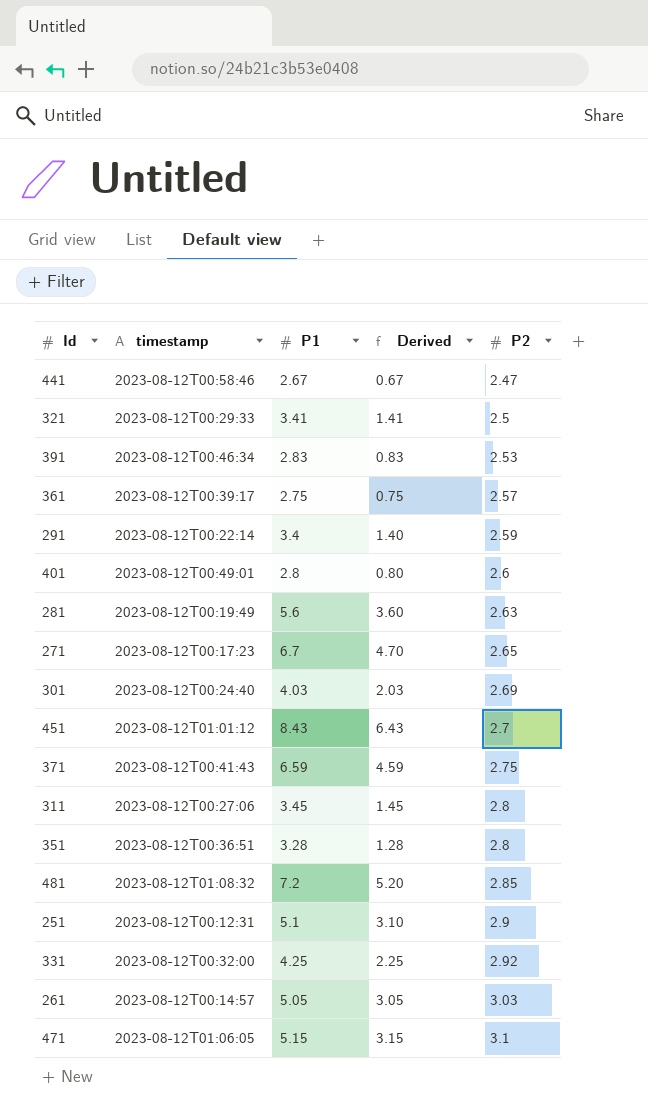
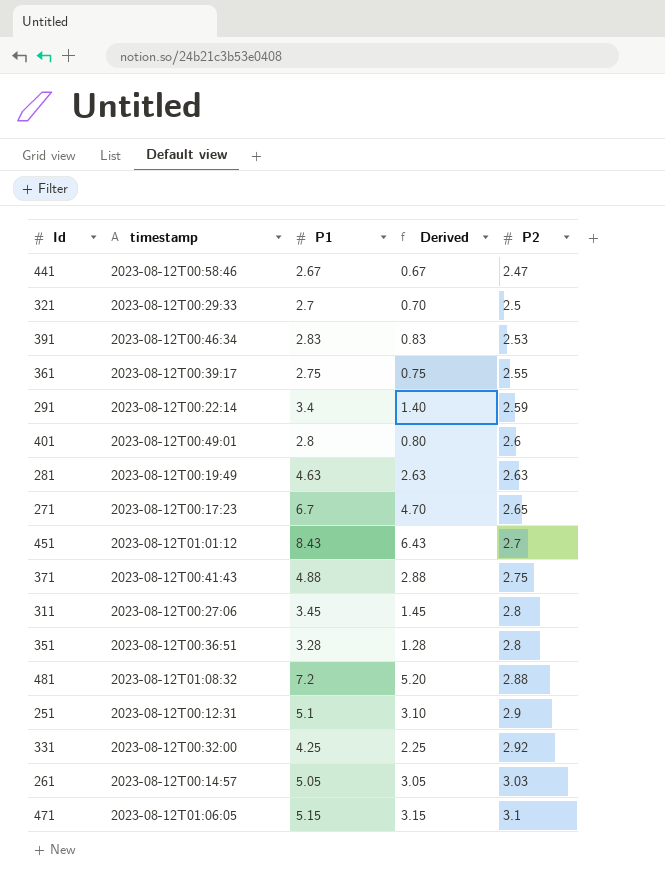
row 301: 2023-08-12T00:24:40 | 4.03 | 2.03 | 2.69 -> none
321 | P1: 3.41 -> 2.7
321 | Derived: 1.41 -> 0.70
361 | P2: 2.57 -> 2.55
281 | P1: 5.6 -> 4.63
281 | Derived: 3.60 -> 2.63
371 | P1: 6.59 -> 4.88
371 | Derived: 4.59 -> 2.88
481 | P2: 2.85 -> 2.88

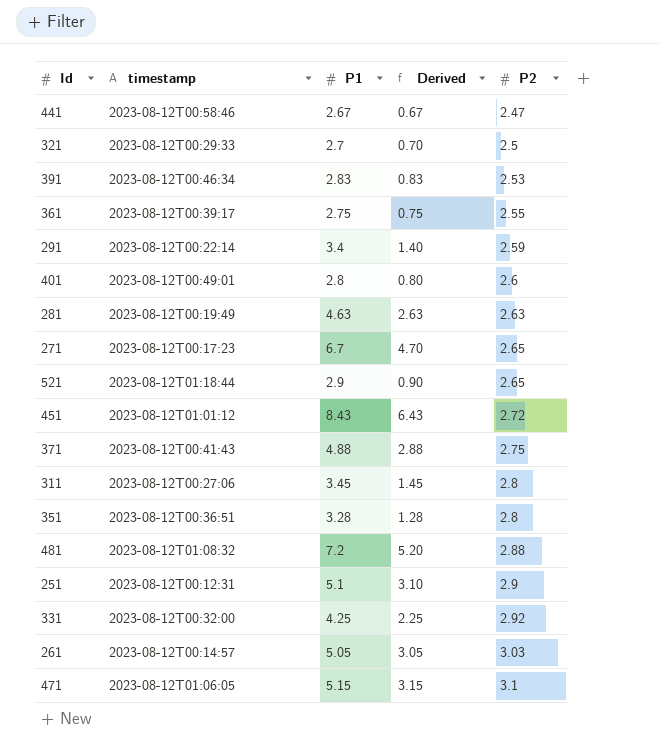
row 521: none -> 2023-08-12T01:18:44 | 2.9 | 0.90 | 2.65
451 | P2: 2.7 -> 2.72

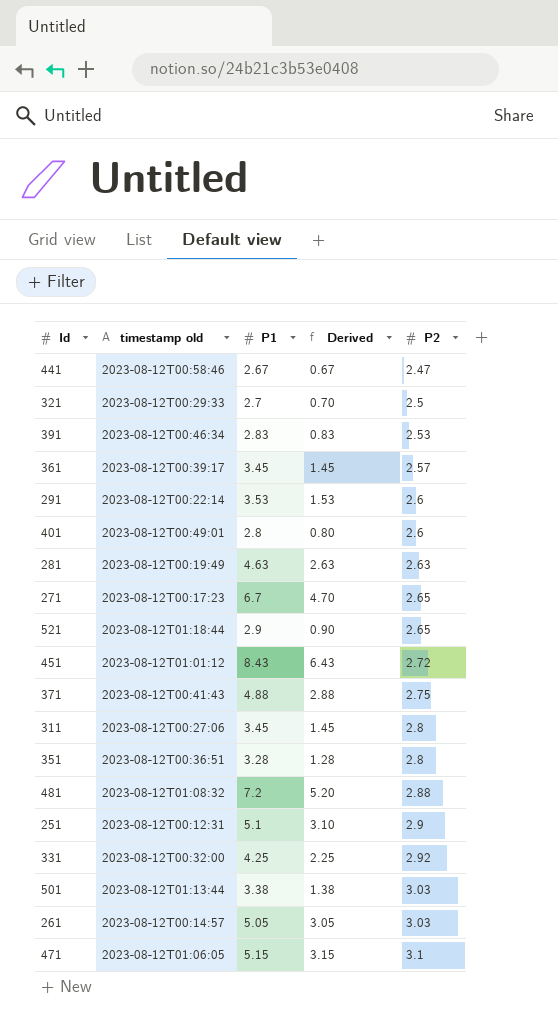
column name: timestamp -> timestamp old
361 | P1: 2.75 -> 3.45
361 | Derived: 0.75 -> 1.45
361 | P2: 2.55 -> 2.57
291 | P1: 3.4 -> 3.53
291 | Derived: 1.40 -> 1.53
291 | P2: 2.59 -> 2.6
row 501: none -> 2023-08-12T01:13:44 | 3.38 | 1.38 | 3.03

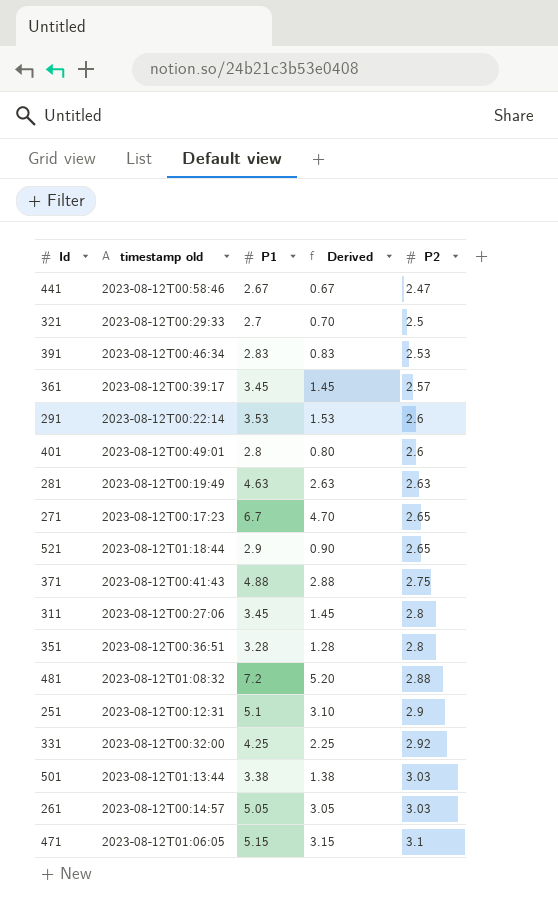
row 451: 2023-08-12T01:01:12 | 8.43 | 6.43 | 2.72 -> none

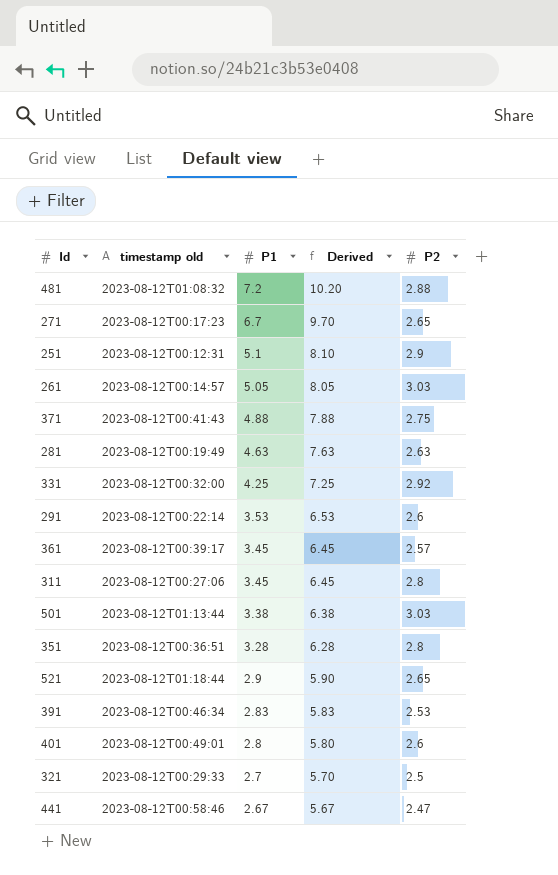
row order: P2 ascending -> P1 descending
column Derived | formula: [P1] - 2 -> [P1] + 3
row 471: 2023-08-12T01:06:05 | 5.15 | 3.15 | 3.1 -> none

